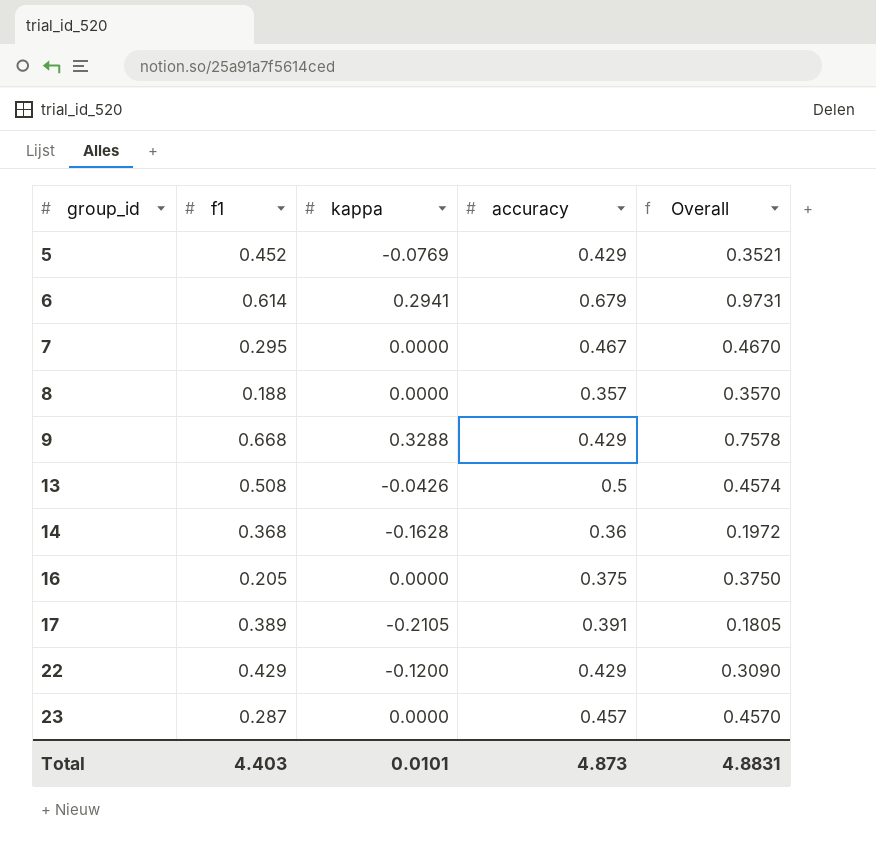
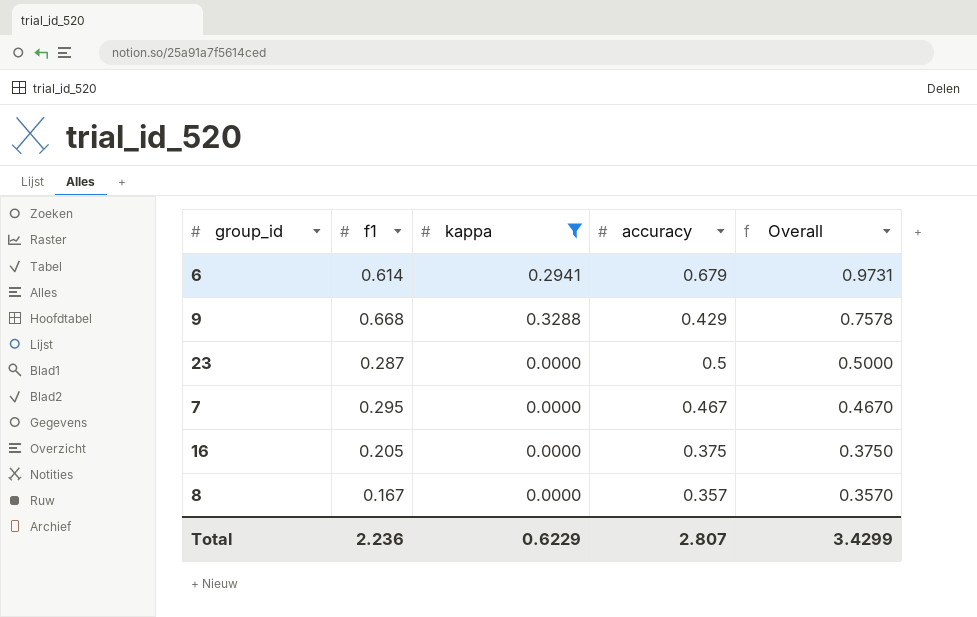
filter: none -> kappa >= 0.0000
row order: group_id ascending -> Overall descending
23 | accuracy: 0.457 -> 0.5
23 | Overall: 0.4570 -> 0.5000
8 | f1: 0.188 -> 0.167
Total | f1: 4.403 -> 2.236
Total | kappa: 0.0101 -> 0.6229
Total | accuracy: 4.873 -> 2.807
Total | Overall: 4.8831 -> 3.4299

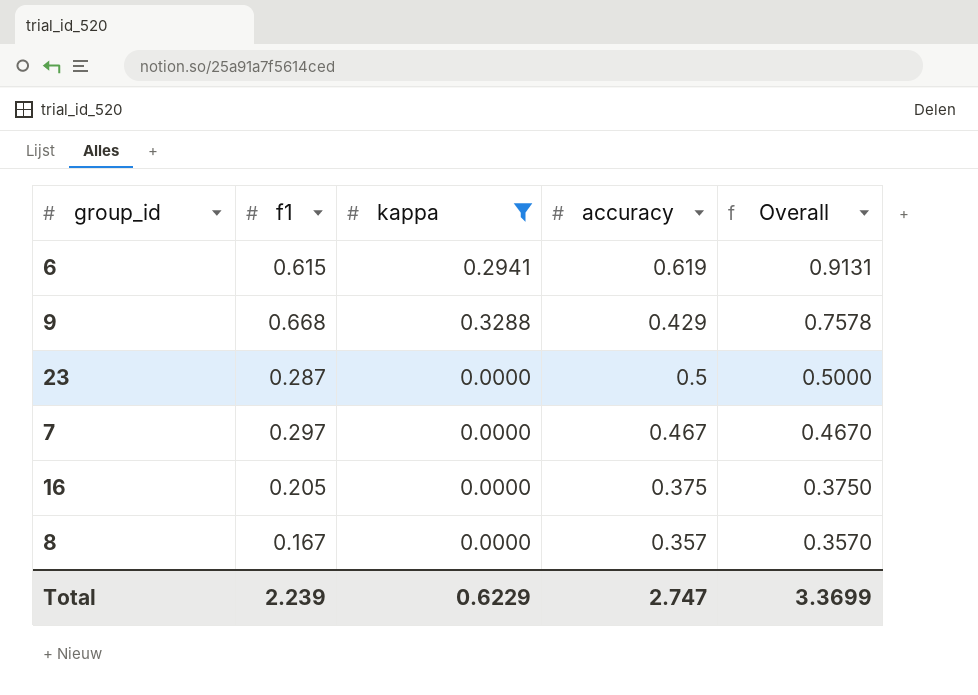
6 | f1: 0.614 -> 0.615
6 | accuracy: 0.679 -> 0.619
6 | Overall: 0.9731 -> 0.9131
7 | f1: 0.295 -> 0.297
Total | f1: 2.236 -> 2.239
Total | accuracy: 2.807 -> 2.747
Total | Overall: 3.4299 -> 3.3699

